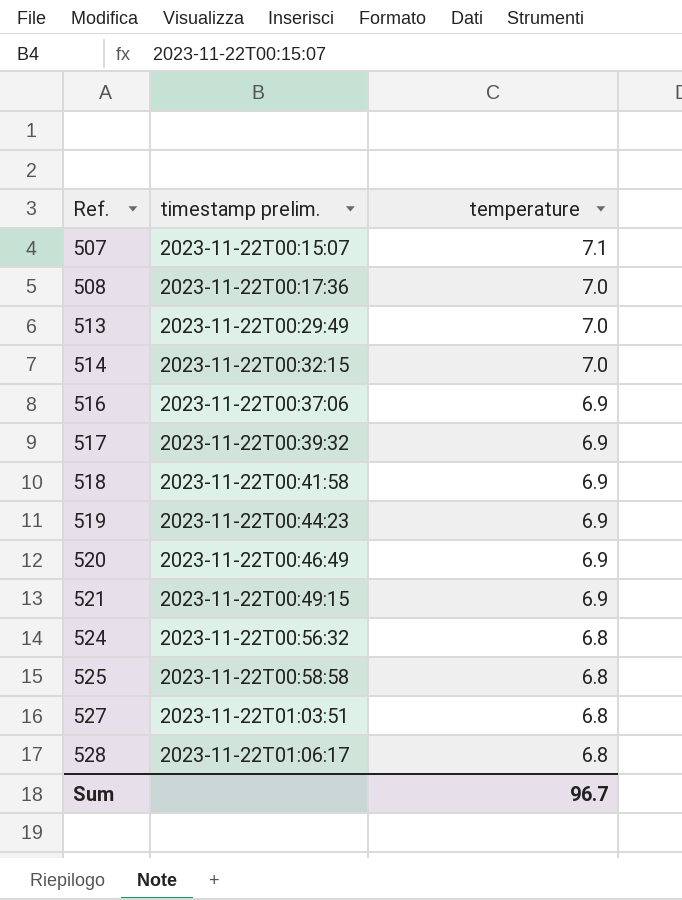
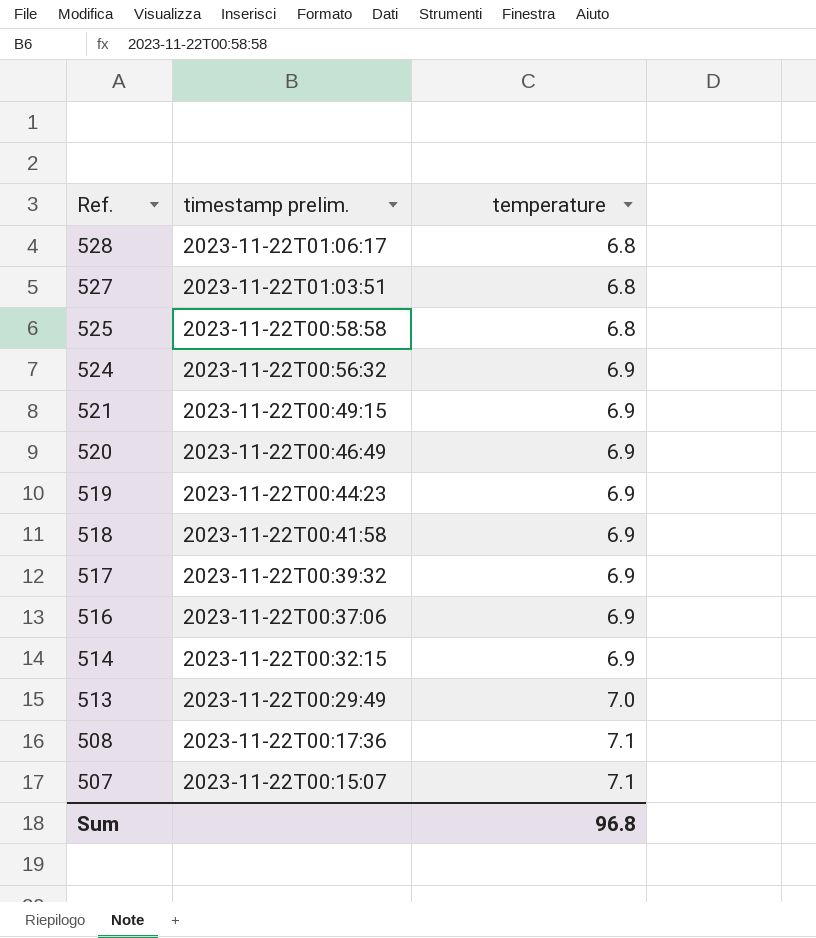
row order: Ref. ascending -> Ref. descending
524 | temperature: 6.8 -> 6.9
514 | temperature: 7.0 -> 6.9
508 | temperature: 7.0 -> 7.1
Sum | temperature: 96.7 -> 96.8

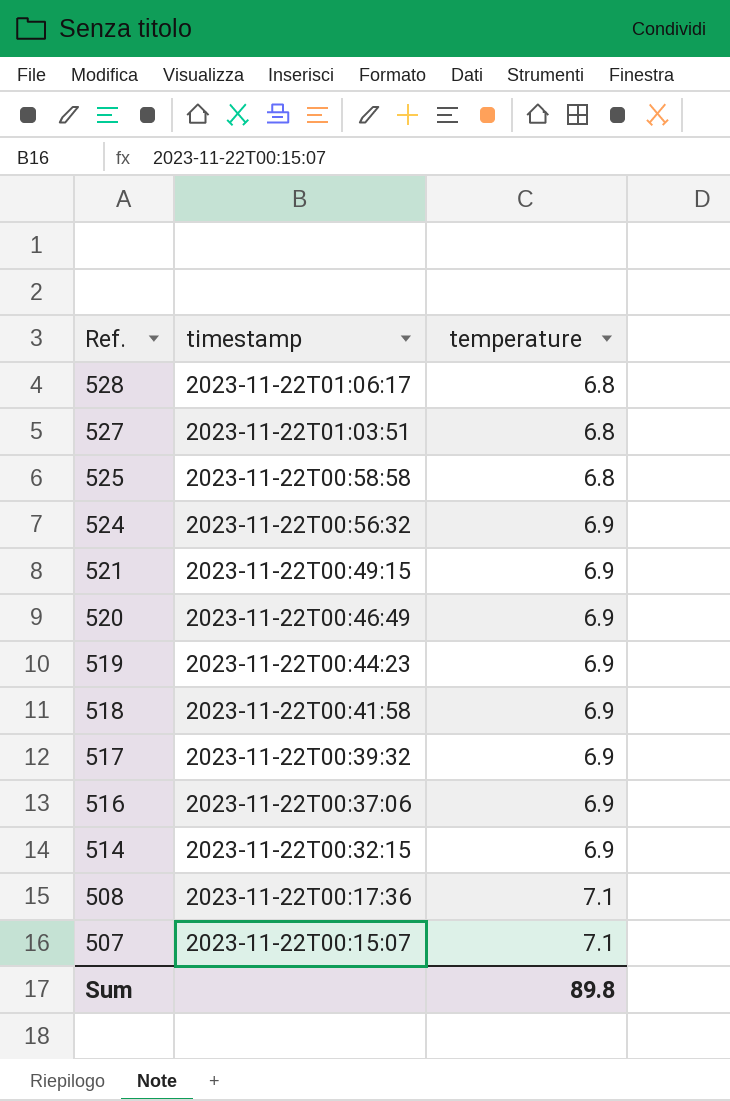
column name: timestamp prelim. -> timestamp
row 513: 2023-11-22T00:29:49 | 7.0 -> none
Sum | temperature: 96.8 -> 89.8

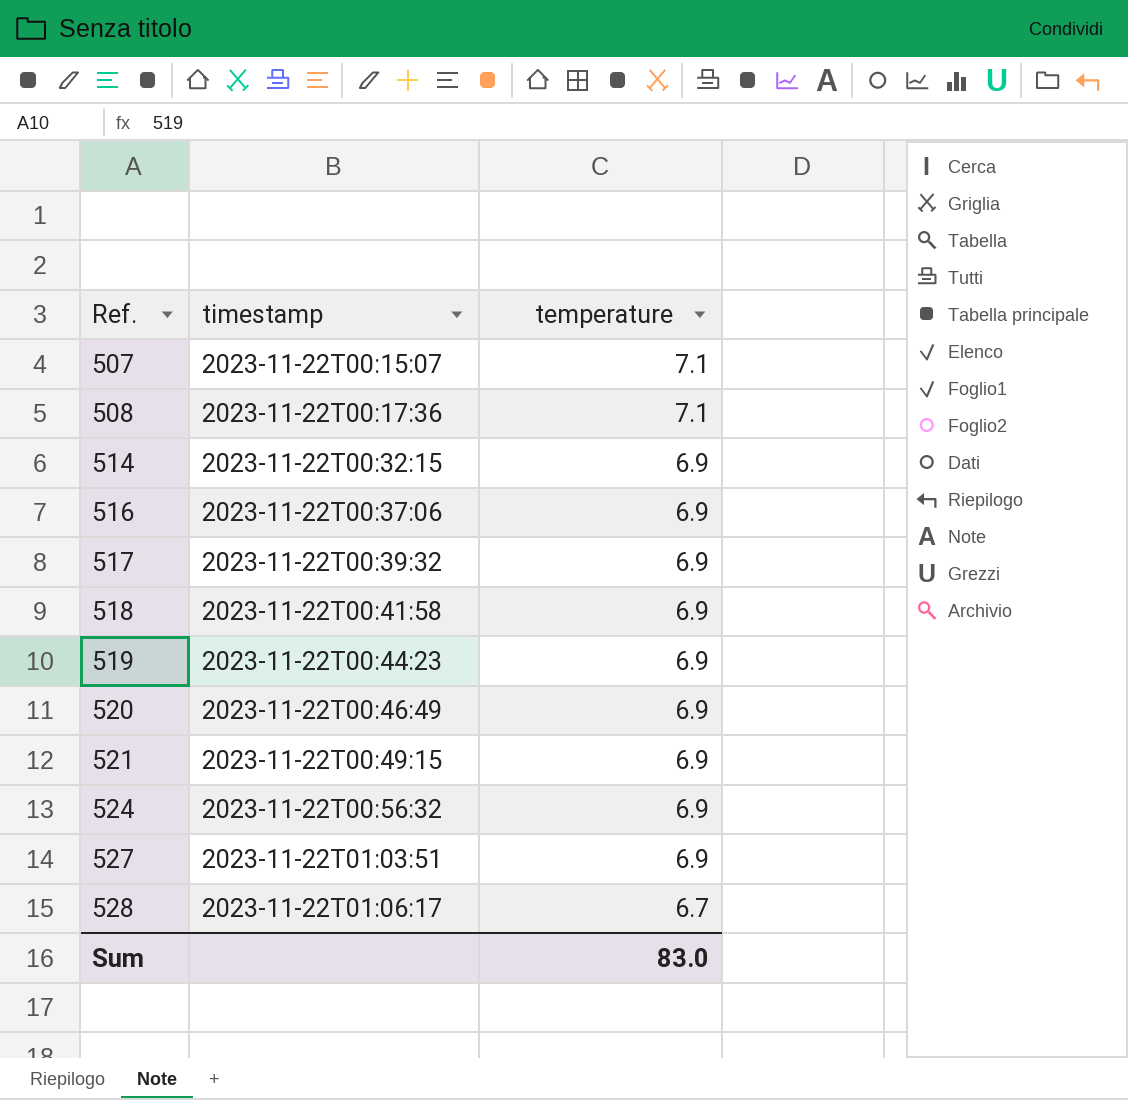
row order: Ref. descending -> Ref. ascending
row 525: 2023-11-22T00:58:58 | 6.8 -> none
527 | temperature: 6.8 -> 6.9
528 | temperature: 6.8 -> 6.7
Sum | temperature: 89.8 -> 83.0

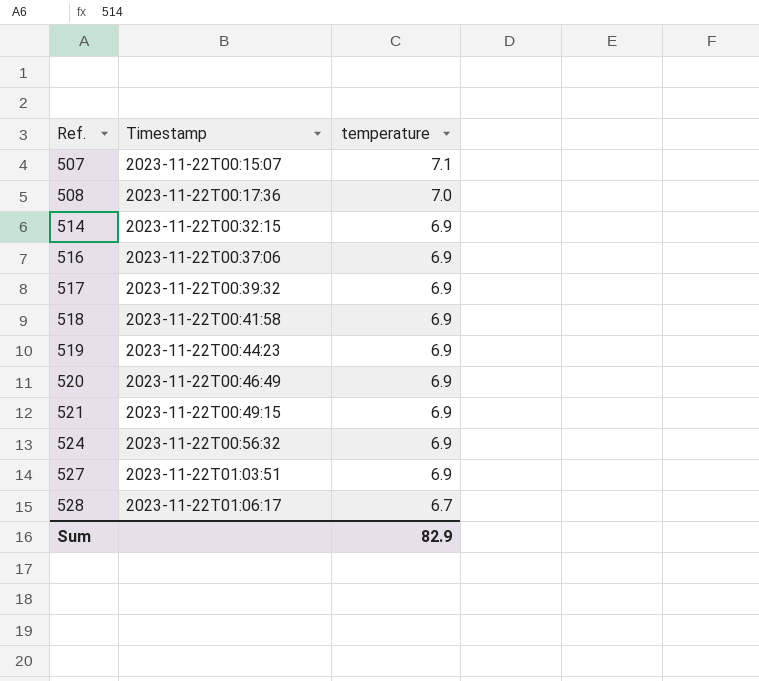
column name: timestamp -> Timestamp
508 | temperature: 7.1 -> 7.0
Sum | temperature: 83.0 -> 82.9

